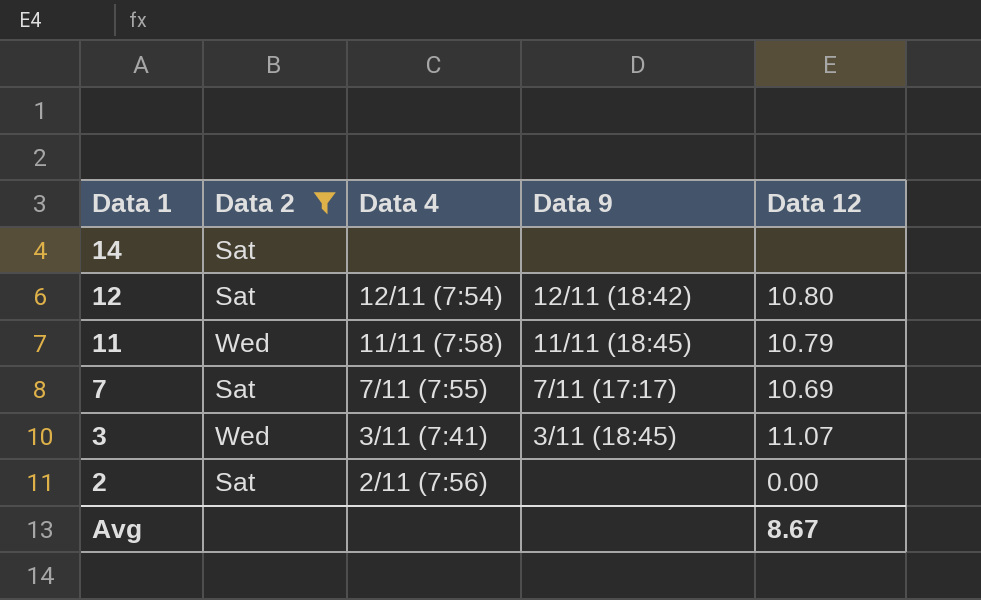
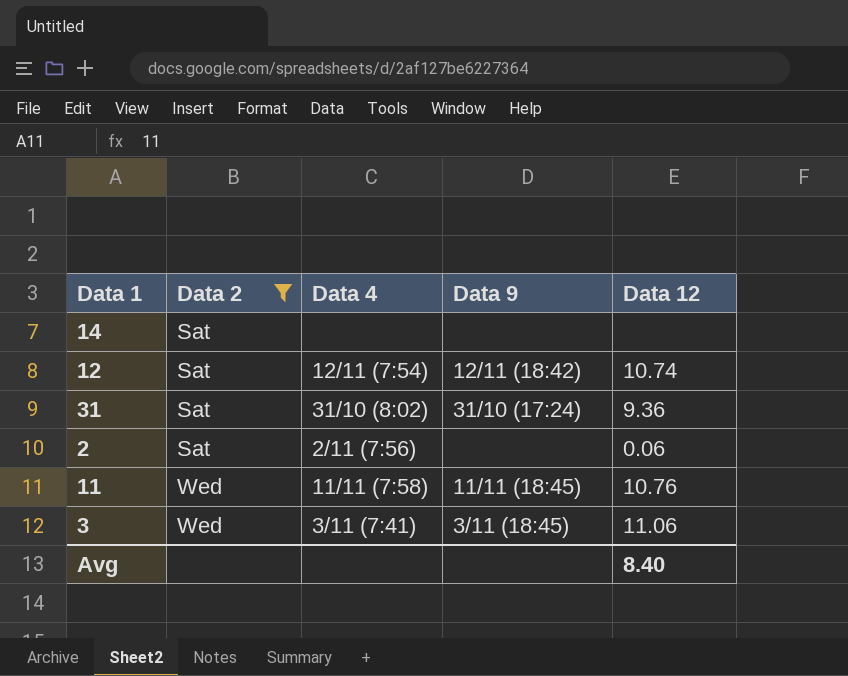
row order: Data 1 descending -> Data 2 ascending
row 7: Sat | 7/11 (7:55) | 7/11 (17:17) | 10.69 -> none
12 | Data 12: 10.80 -> 10.74
row 31: none -> Sat | 31/10 (8:02) | 31/10 (17:24) | 9.36
2 | Data 12: 0.00 -> 0.06
11 | Data 12: 10.79 -> 10.76
3 | Data 12: 11.07 -> 11.06
Avg | Data 12: 8.67 -> 8.40

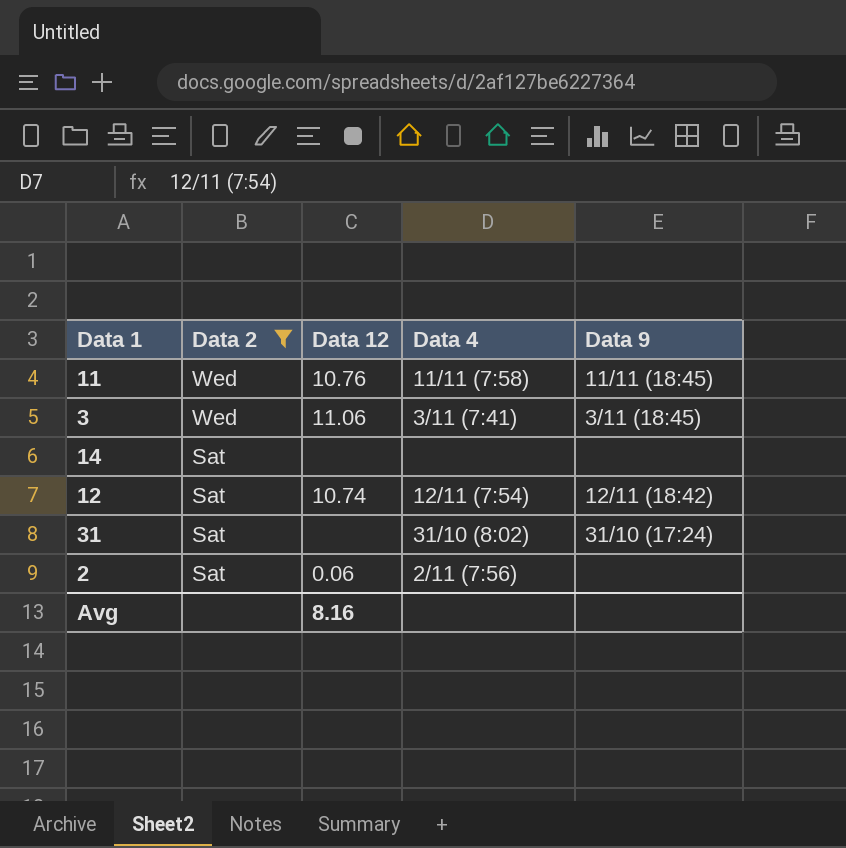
row order: Data 2 ascending -> Data 2 descending
column Data 12 | position: 5 -> 3
31 | Data 12: 9.36 -> none
Avg | Data 12: 8.40 -> 8.16

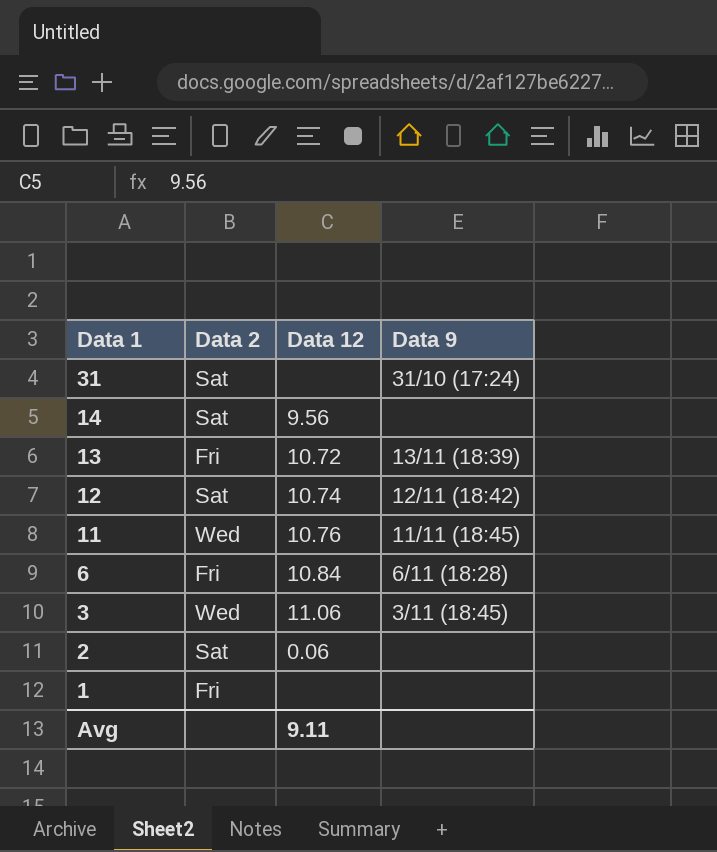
filter: Data 2 != Fri -> none
row order: Data 2 descending -> Data 1 descending
column Data 4 | position: 4 -> none
14 | Data 12: none -> 9.56
Avg | Data 12: 8.16 -> 9.11

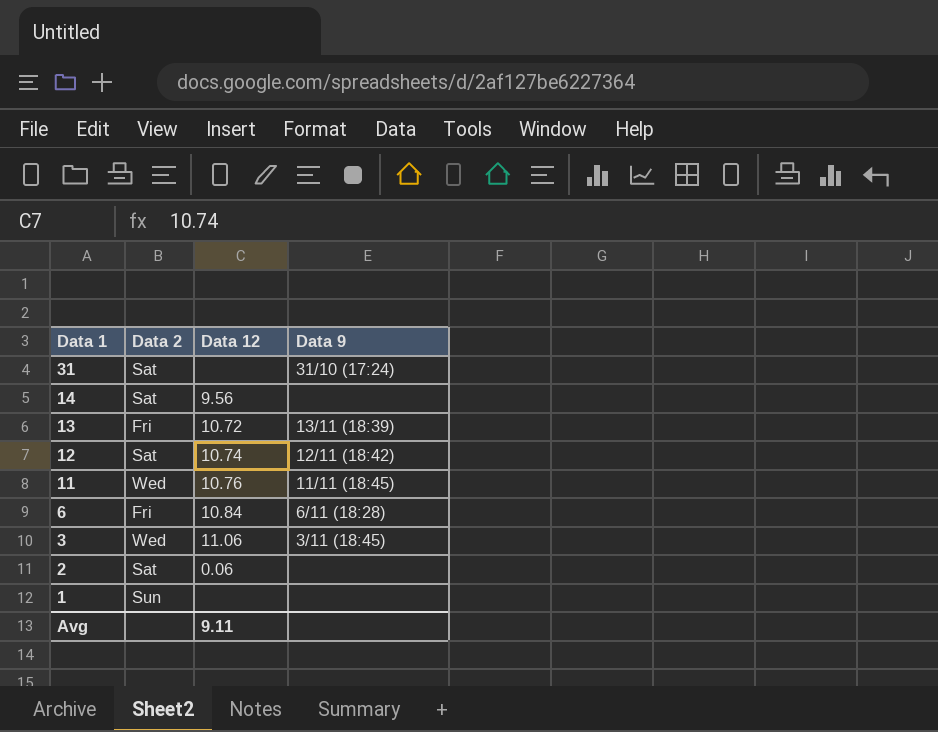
1 | Data 2: Fri -> Sun

